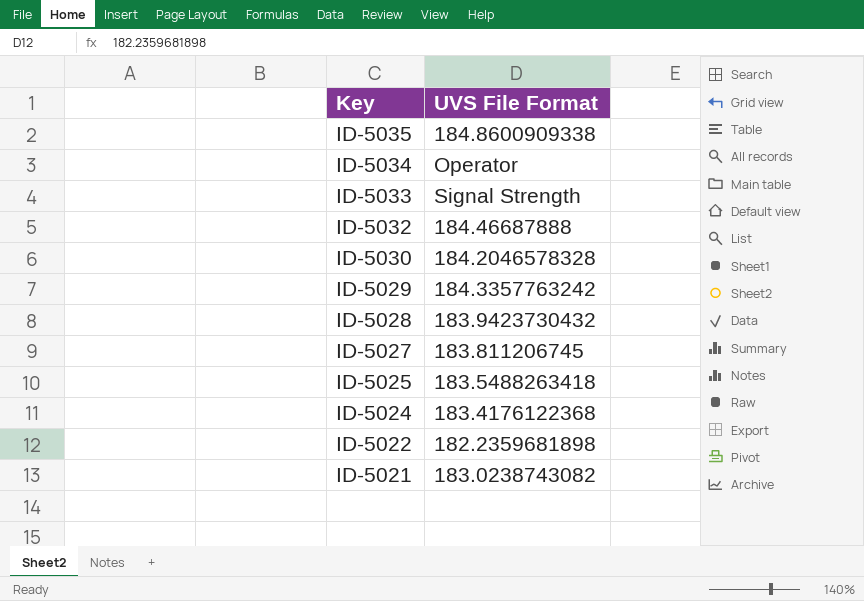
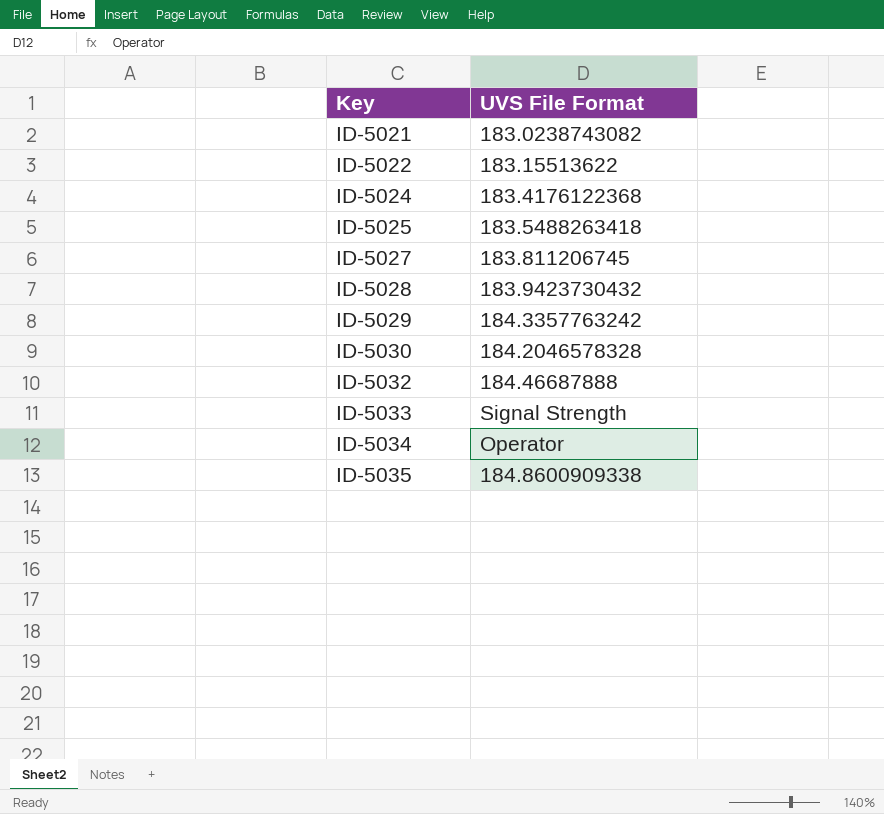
row order: Key descending -> Key ascending
ID-5022 | UVS File Format: 182.2359681898 -> 183.15513622

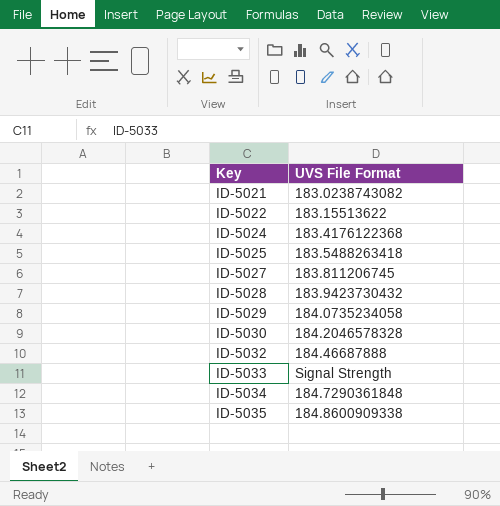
ID-5029 | UVS File Format: 184.3357763242 -> 184.0735234058
ID-5034 | UVS File Format: Operator -> 184.7290361848

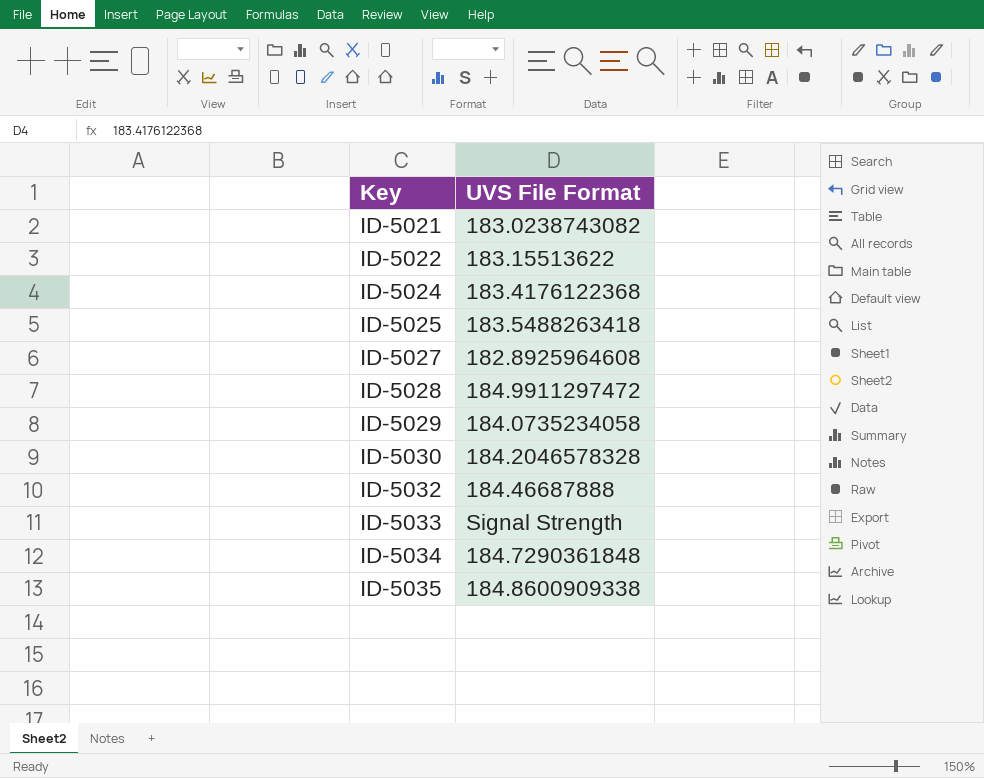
ID-5027 | UVS File Format: 183.811206745 -> 182.8925964608
ID-5028 | UVS File Format: 183.9423730432 -> 184.9911297472

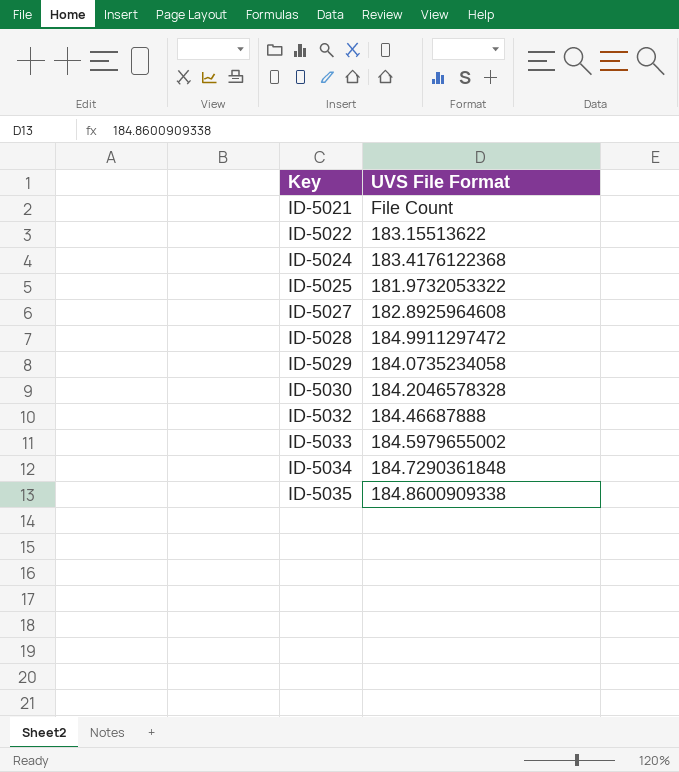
ID-5021 | UVS File Format: 183.0238743082 -> File Count
ID-5025 | UVS File Format: 183.5488263418 -> 181.9732053322
ID-5033 | UVS File Format: Signal Strength -> 184.5979655002

